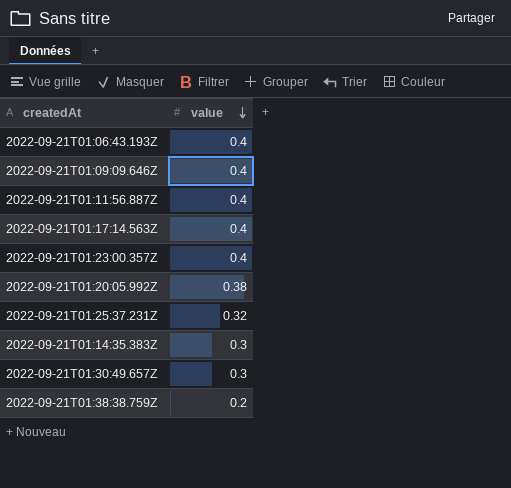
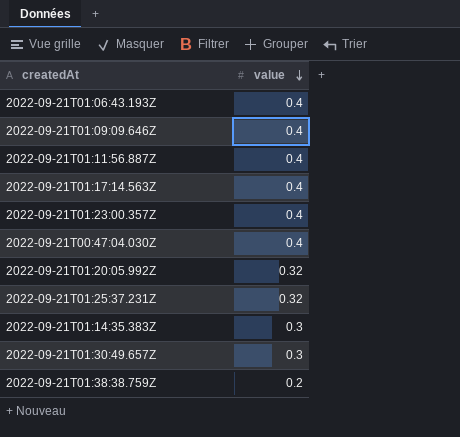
row 2022-09-21T00:47:04.030Z: none -> 0.4
2022-09-21T01:20:05.992Z | value: 0.38 -> 0.32

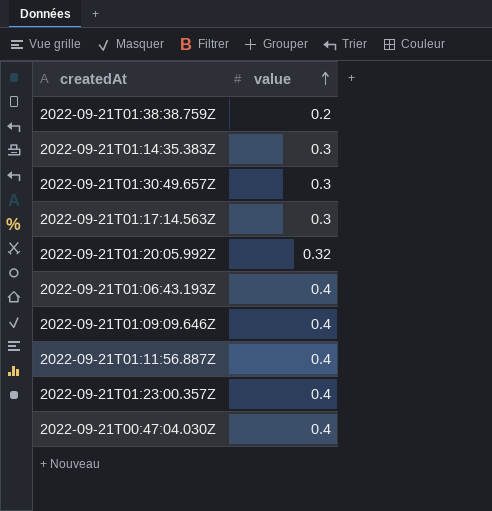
row order: value descending -> value ascending
row 2022-09-21T01:25:37.231Z: 0.32 -> none
2022-09-21T01:17:14.563Z | value: 0.4 -> 0.3

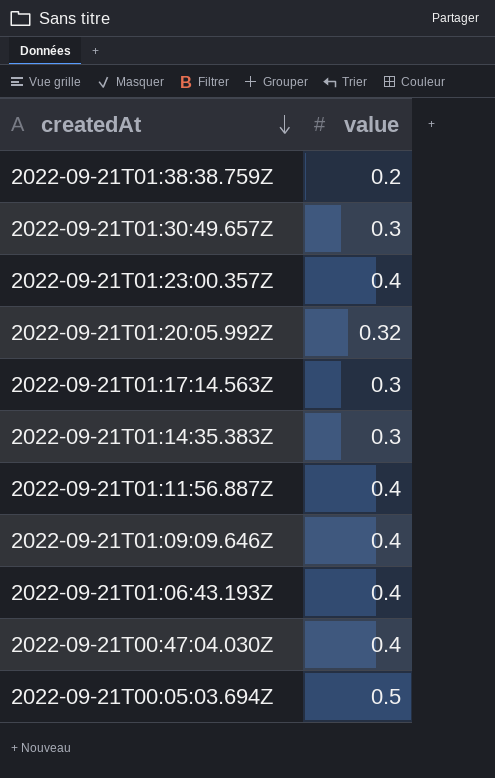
row order: value ascending -> createdAt descending
row 2022-09-21T00:05:03.694Z: none -> 0.5

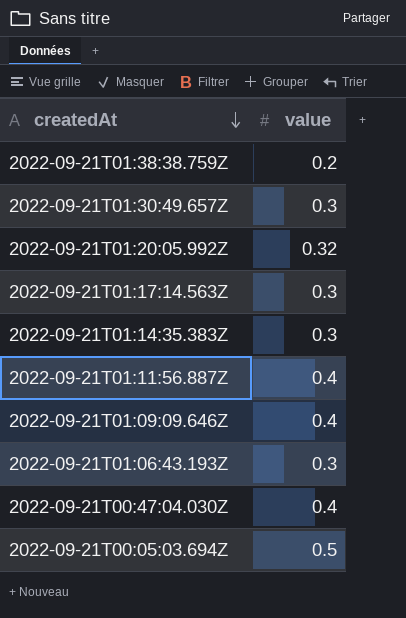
row 2022-09-21T01:23:00.357Z: 0.4 -> none
2022-09-21T01:06:43.193Z | value: 0.4 -> 0.3

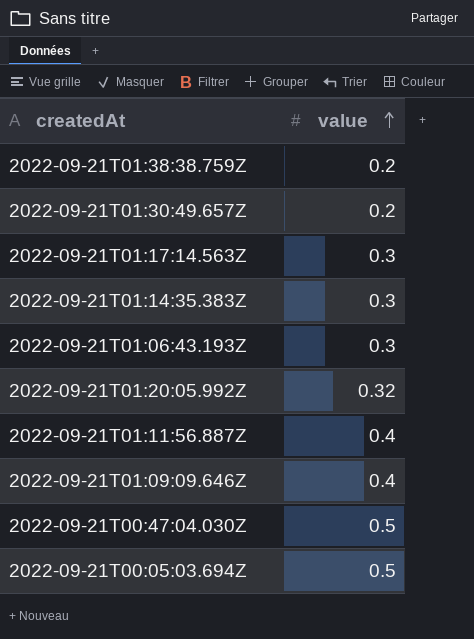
row order: createdAt descending -> value ascending
2022-09-21T01:30:49.657Z | value: 0.3 -> 0.2
2022-09-21T00:47:04.030Z | value: 0.4 -> 0.5

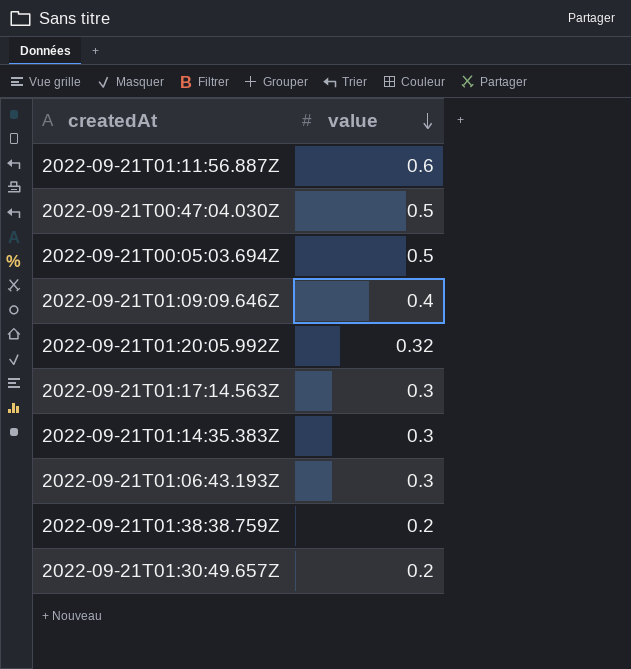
row order: value ascending -> value descending
2022-09-21T01:11:56.887Z | value: 0.4 -> 0.6

